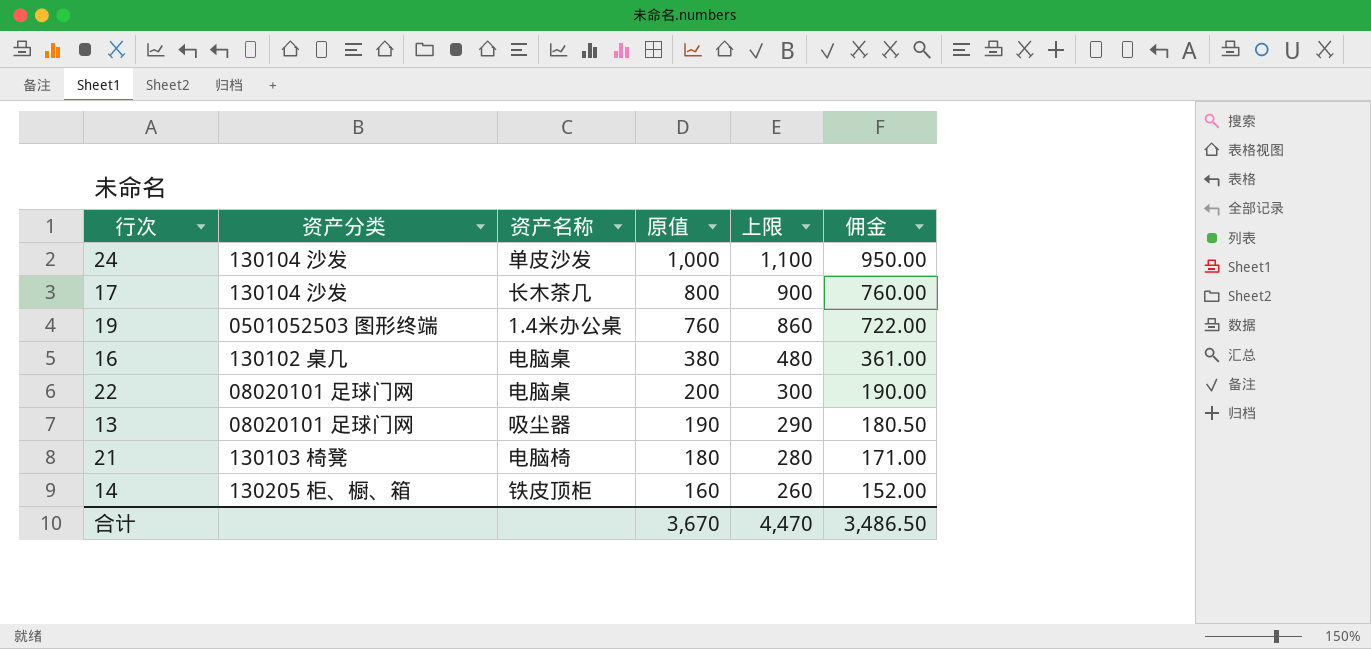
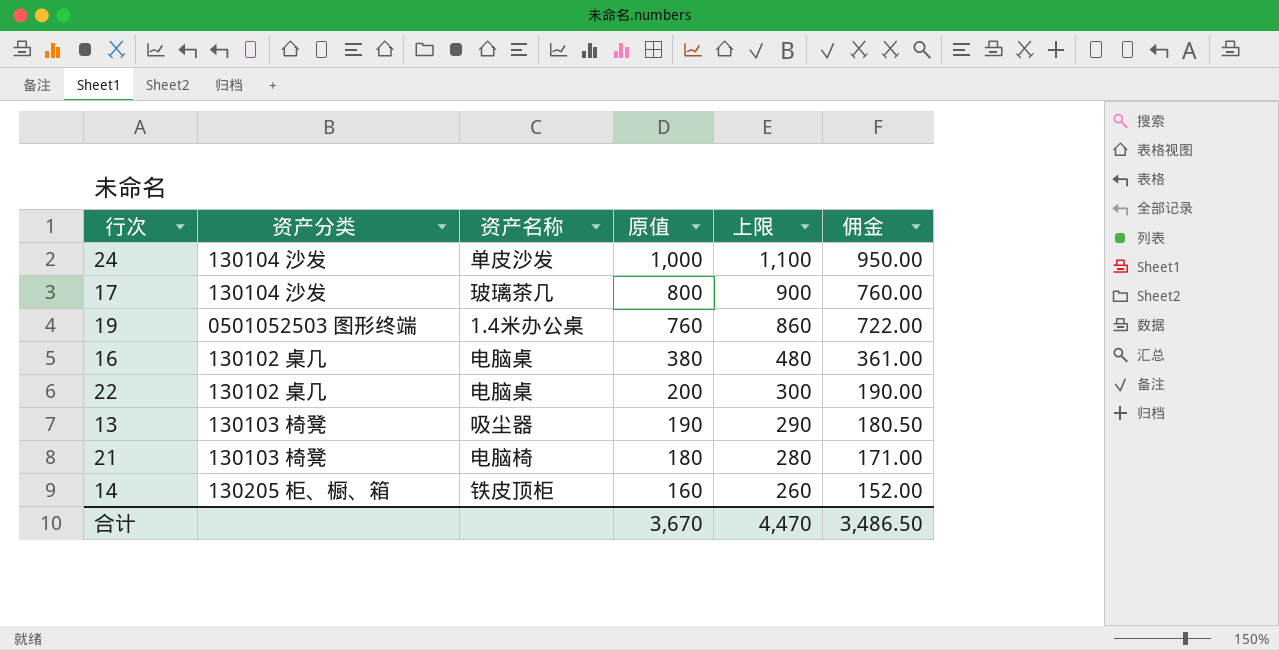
17 | 资产名称: 长木茶几 -> 玻璃茶几
22 | 资产分类: 08020101 足球门网 -> 130102 桌几
13 | 资产分类: 08020101 足球门网 -> 130103 椅凳

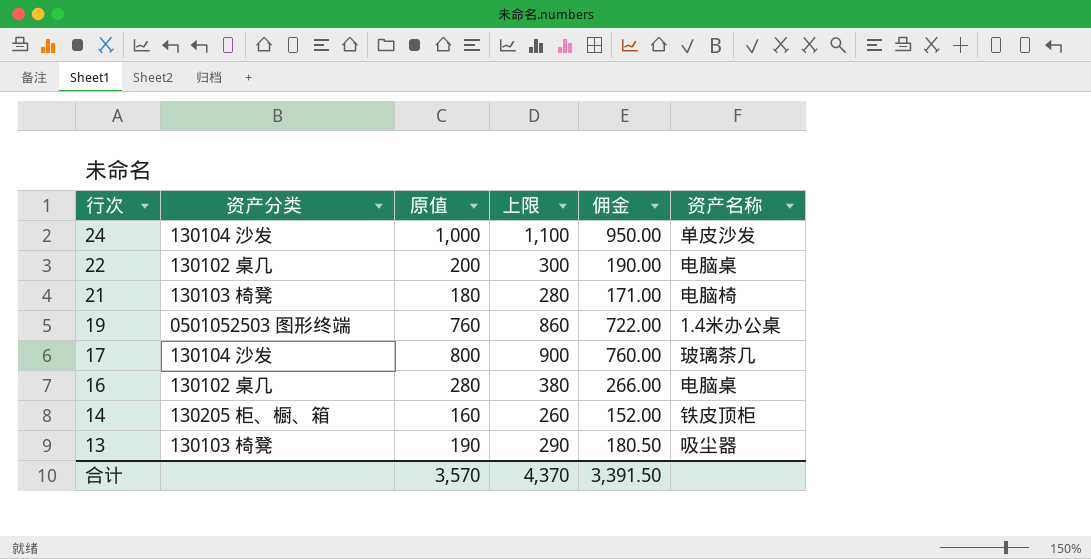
row order: 原值 descending -> 行次 descending
column 资产名称 | position: 3 -> 6
16 | 原值: 380 -> 280
16 | 上限: 480 -> 380
16 | 佣金: 361.00 -> 266.00
合计 | 原值: 3,670 -> 3,570
合计 | 上限: 4,470 -> 4,370
合计 | 佣金: 3,486.50 -> 3,391.50

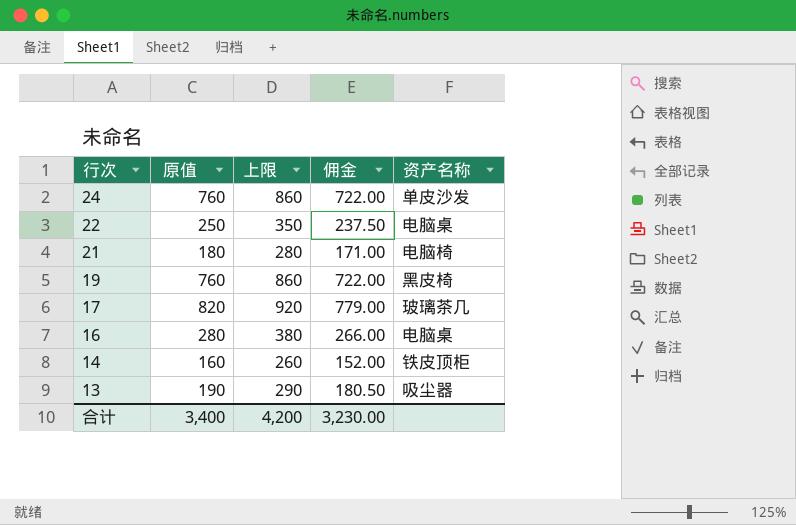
column 资产分类 | position: 2 -> none
24 | 原值: 1,000 -> 760
24 | 上限: 1,100 -> 860
24 | 佣金: 950.00 -> 722.00
22 | 原值: 200 -> 250
22 | 上限: 300 -> 350
22 | 佣金: 190.00 -> 237.50
19 | 资产名称: 1.4米办公桌 -> 黑皮椅
17 | 原值: 800 -> 820
17 | 上限: 900 -> 920
17 | 佣金: 760.00 -> 779.00
合计 | 原值: 3,570 -> 3,400
合计 | 上限: 4,370 -> 4,200
合计 | 佣金: 3,391.50 -> 3,230.00

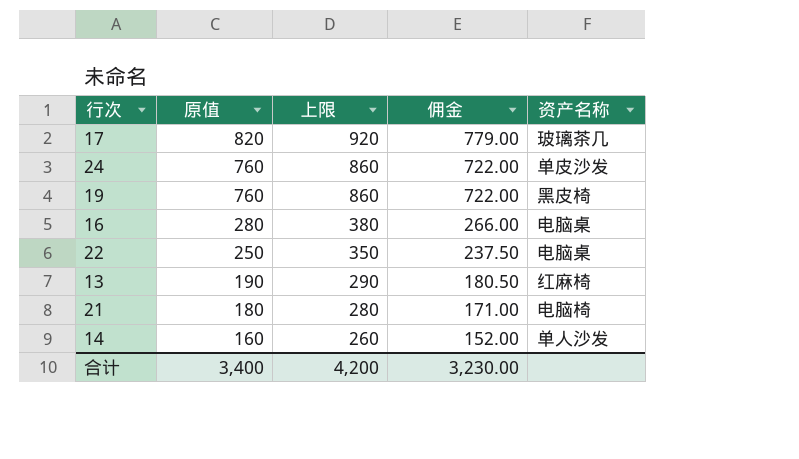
row order: 行次 descending -> 原值 descending
13 | 资产名称: 吸尘器 -> 红麻椅
14 | 资产名称: 铁皮顶柜 -> 单人沙发

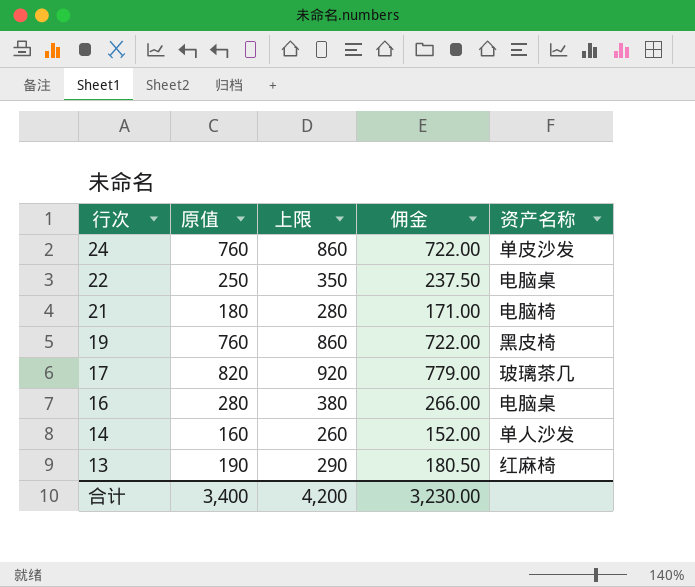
row order: 原值 descending -> 行次 descending

